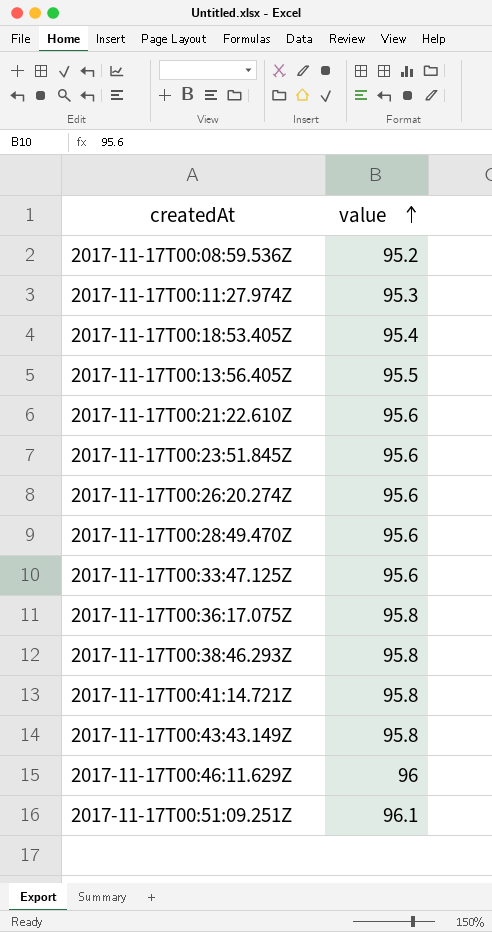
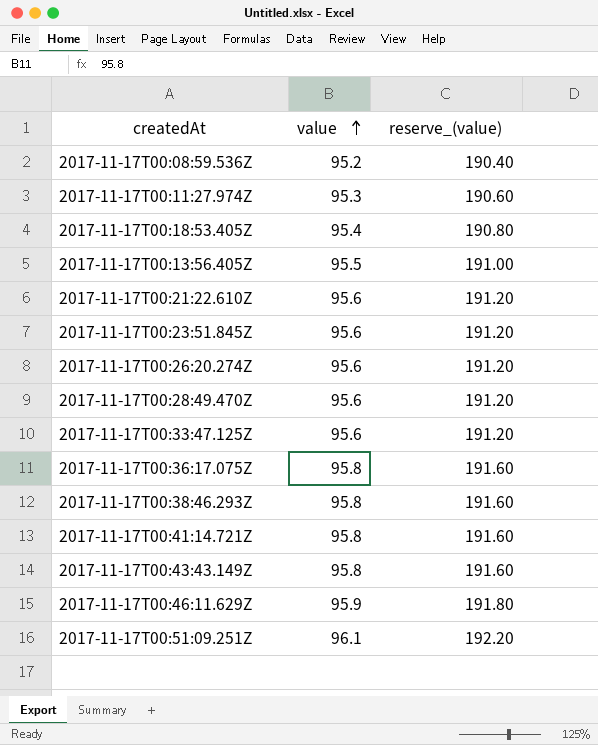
column reserve_(value) | formula: none -> [value] * 2
2017-11-17T00:46:11.629Z | value: 96 -> 95.9

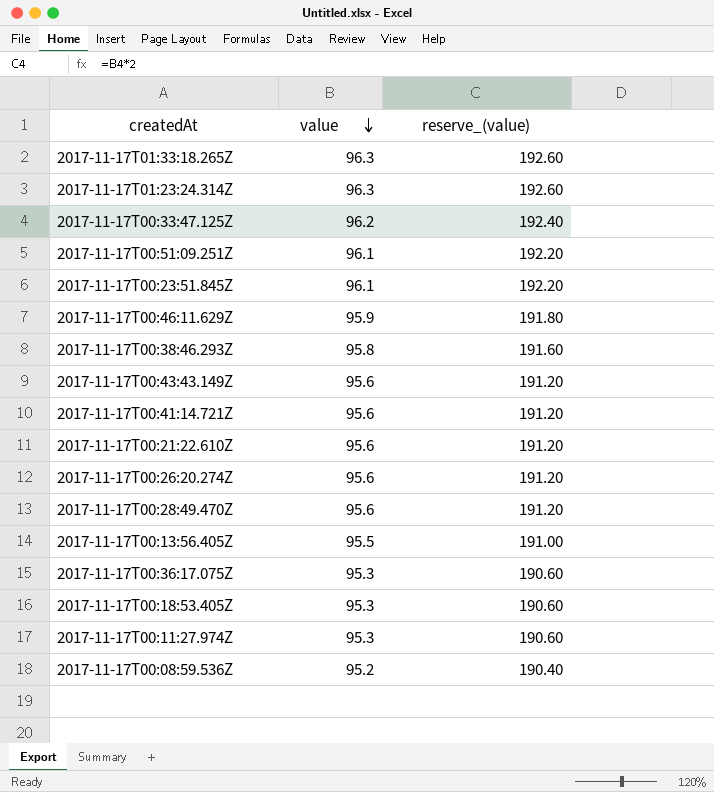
row order: value ascending -> value descending
row 2017-11-17T01:33:18.265Z: none -> 96.3 | 192.60
row 2017-11-17T01:23:24.314Z: none -> 96.3 | 192.60
2017-11-17T00:33:47.125Z | value: 95.6 -> 96.2
2017-11-17T00:33:47.125Z | reserve_(value): 191.20 -> 192.40
2017-11-17T00:23:51.845Z | value: 95.6 -> 96.1
2017-11-17T00:23:51.845Z | reserve_(value): 191.20 -> 192.20
2017-11-17T00:43:43.149Z | value: 95.8 -> 95.6
2017-11-17T00:43:43.149Z | reserve_(value): 191.60 -> 191.20
2017-11-17T00:41:14.721Z | value: 95.8 -> 95.6
2017-11-17T00:41:14.721Z | reserve_(value): 191.60 -> 191.20
2017-11-17T00:36:17.075Z | value: 95.8 -> 95.3
2017-11-17T00:36:17.075Z | reserve_(value): 191.60 -> 190.60
2017-11-17T00:18:53.405Z | value: 95.4 -> 95.3
2017-11-17T00:18:53.405Z | reserve_(value): 190.80 -> 190.60

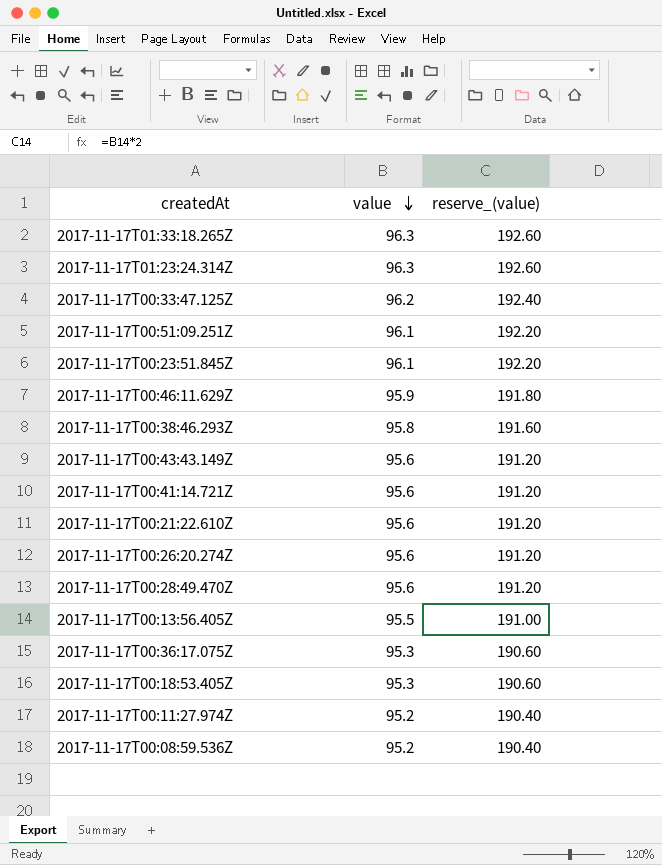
2017-11-17T00:11:27.974Z | value: 95.3 -> 95.2
2017-11-17T00:11:27.974Z | reserve_(value): 190.60 -> 190.40

